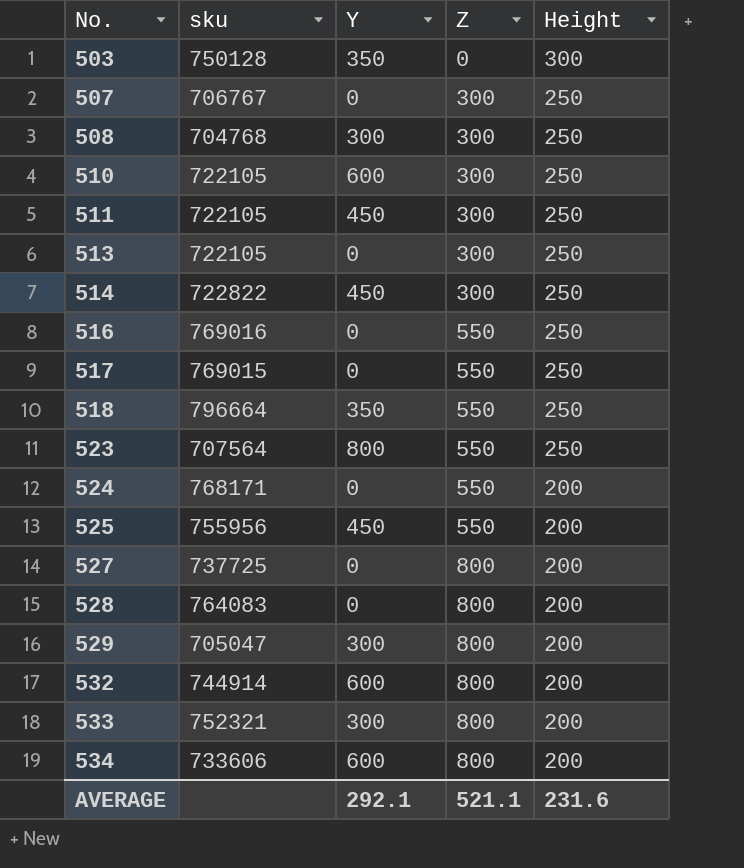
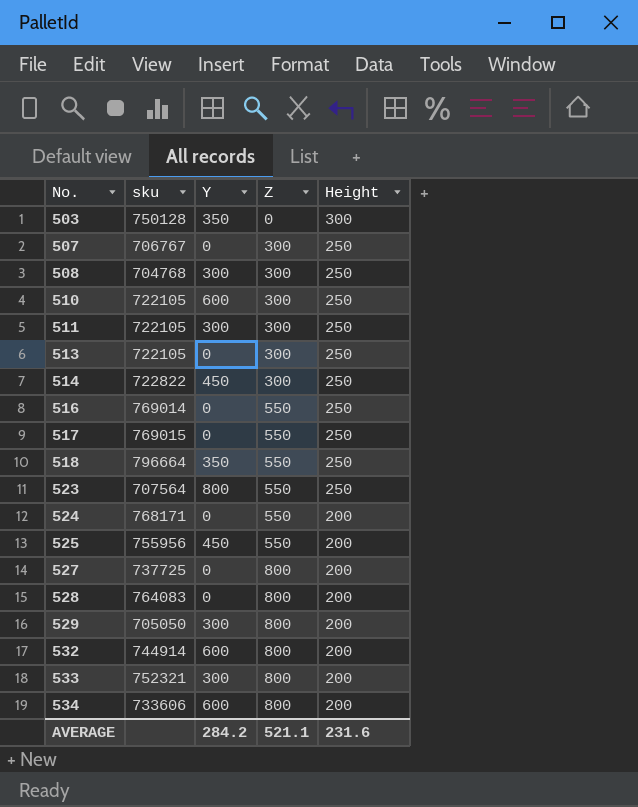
511 | Y: 450 -> 300
516 | sku: 769016 -> 769014
529 | sku: 705047 -> 705050
AVERAGE | Y: 292.1 -> 284.2

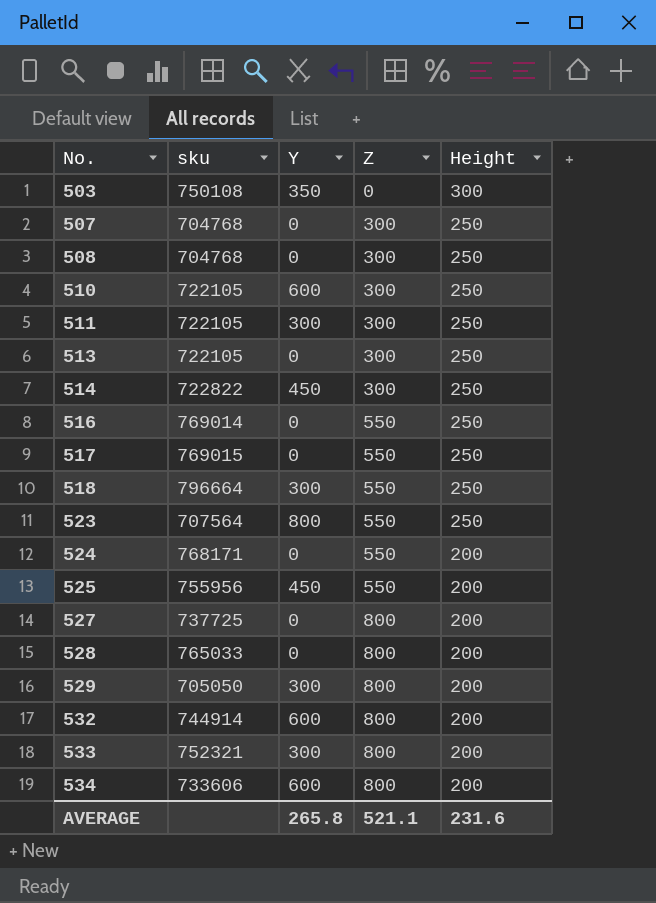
503 | sku: 750128 -> 750108
507 | sku: 706767 -> 704768
508 | Y: 300 -> 0
518 | Y: 350 -> 300
528 | sku: 764083 -> 765033
AVERAGE | Y: 284.2 -> 265.8

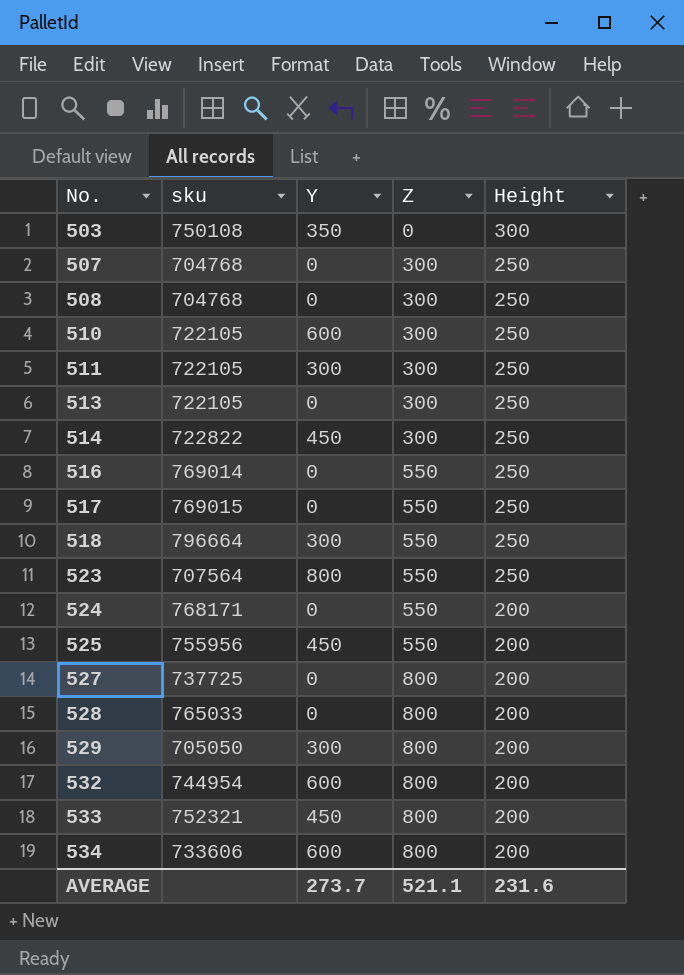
532 | sku: 744914 -> 744954
533 | Y: 300 -> 450
AVERAGE | Y: 265.8 -> 273.7

